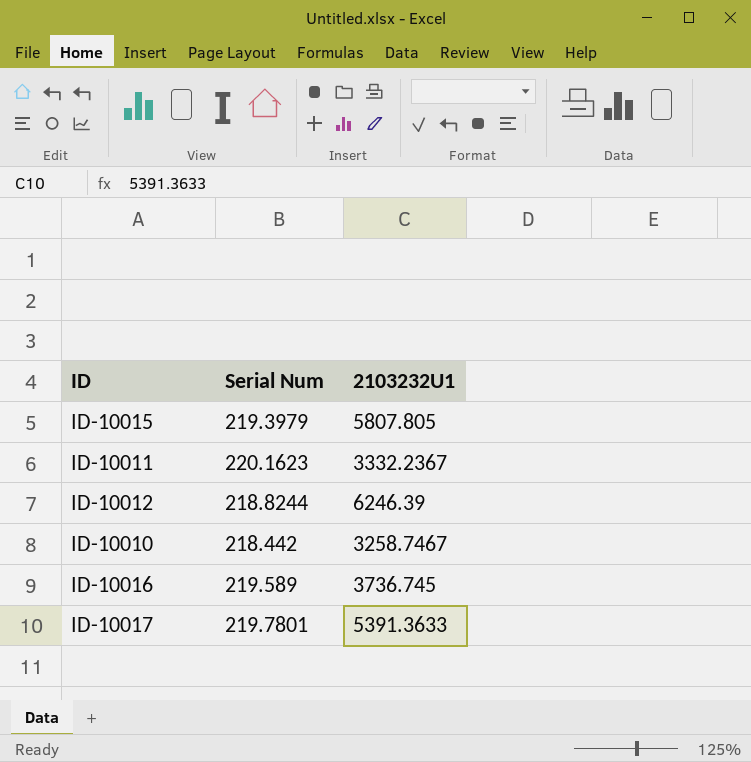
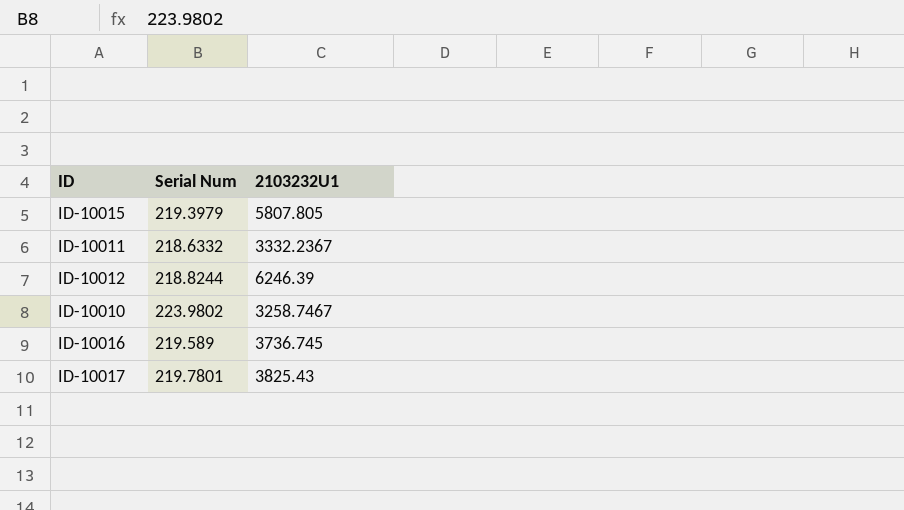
ID-10011 | Serial Num: 220.1623 -> 218.6332
ID-10010 | Serial Num: 218.442 -> 223.9802
ID-10017 | 2103232U1: 5391.3633 -> 3825.43

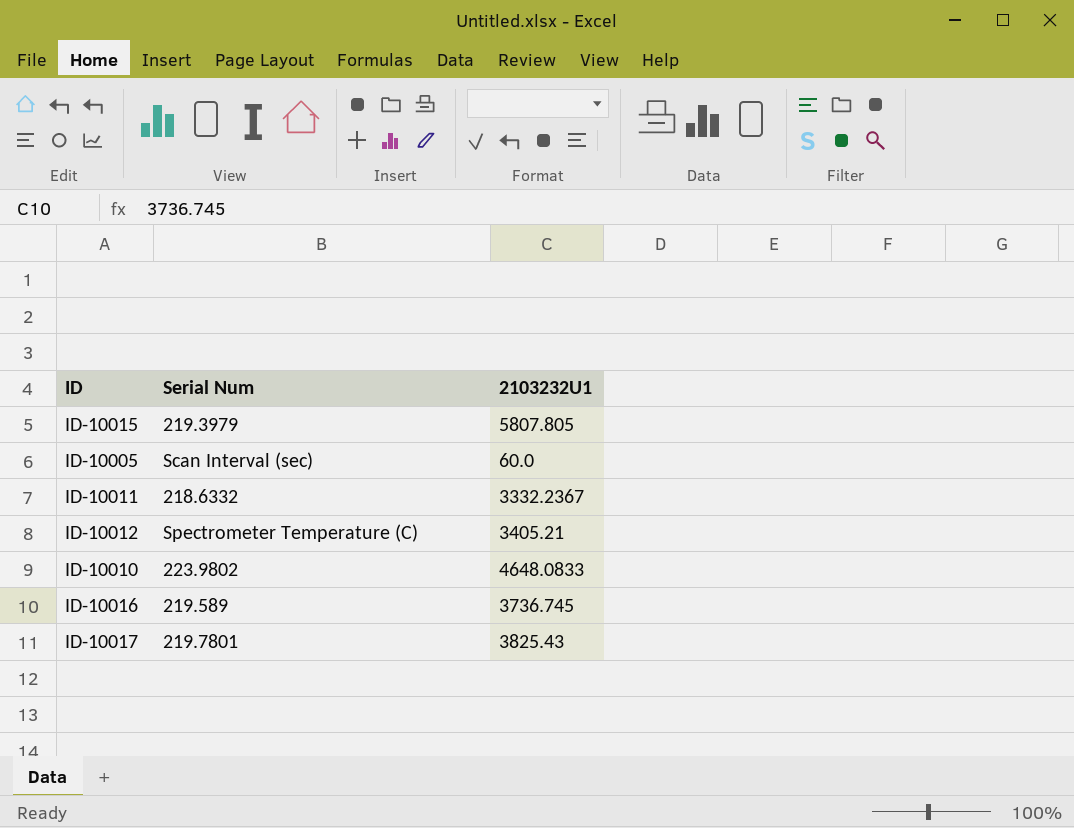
row ID-10005: none -> Scan Interval (sec) | 60.0
ID-10012 | Serial Num: 218.8244 -> Spectrometer Temperature (C)
ID-10012 | 2103232U1: 6246.39 -> 3405.21
ID-10010 | 2103232U1: 3258.7467 -> 4648.0833

